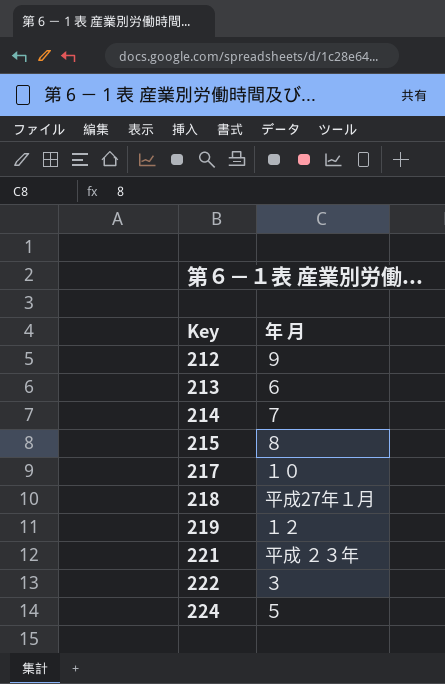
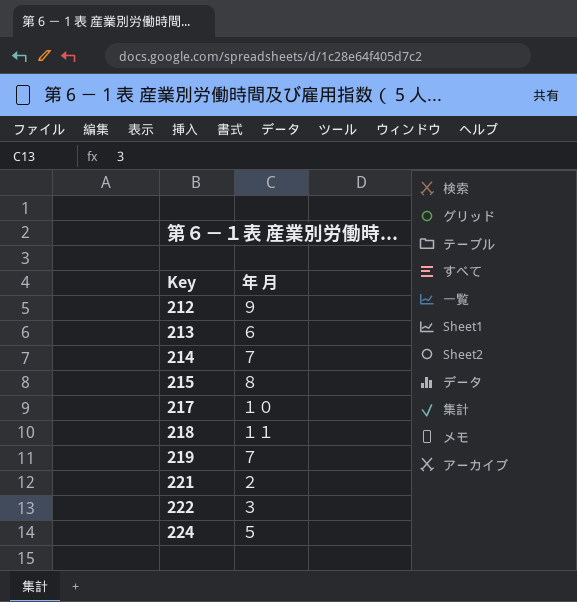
218 | 年 月: 平成27年１月 -> １１
219 | 年 月: １２ -> ７
221 | 年 月: 平成 ２３年 -> ２

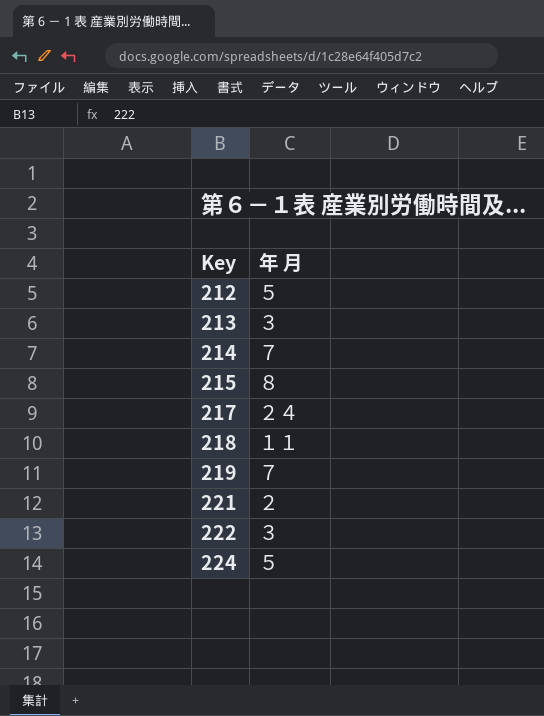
212 | 年 月: ９ -> ５
213 | 年 月: ６ -> ３
217 | 年 月: １０ -> ２４

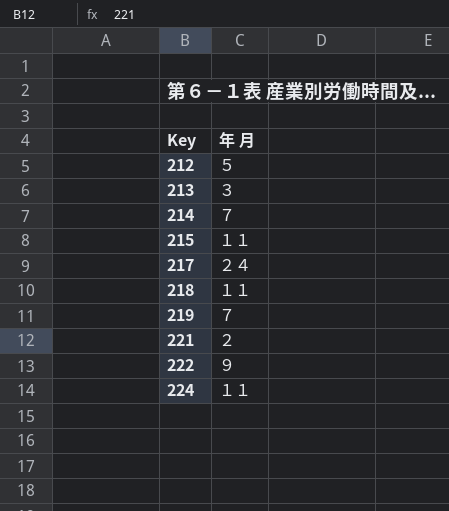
215 | 年 月: ８ -> １１
222 | 年 月: ３ -> ９
224 | 年 月: ５ -> １１

